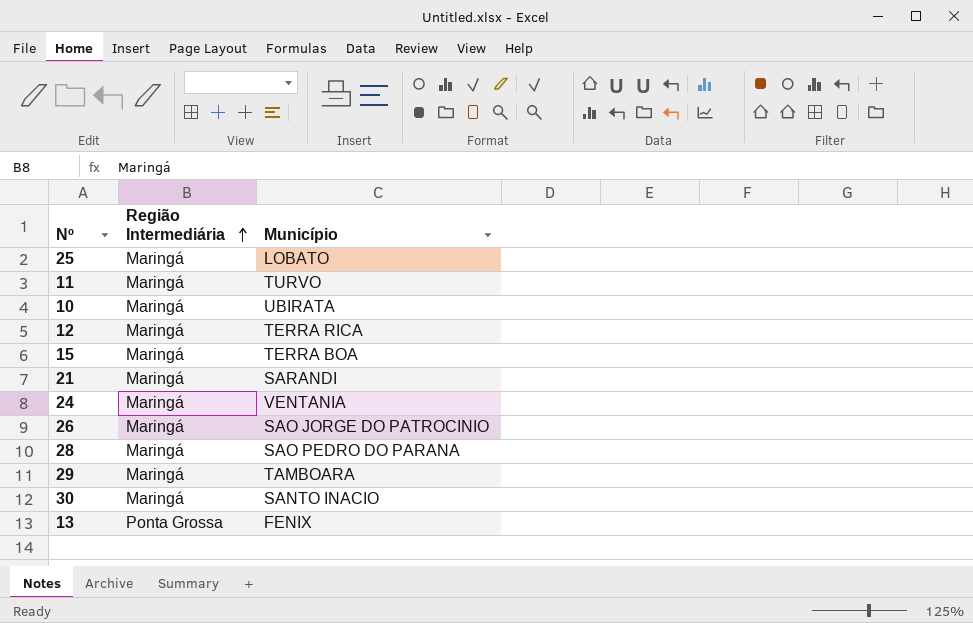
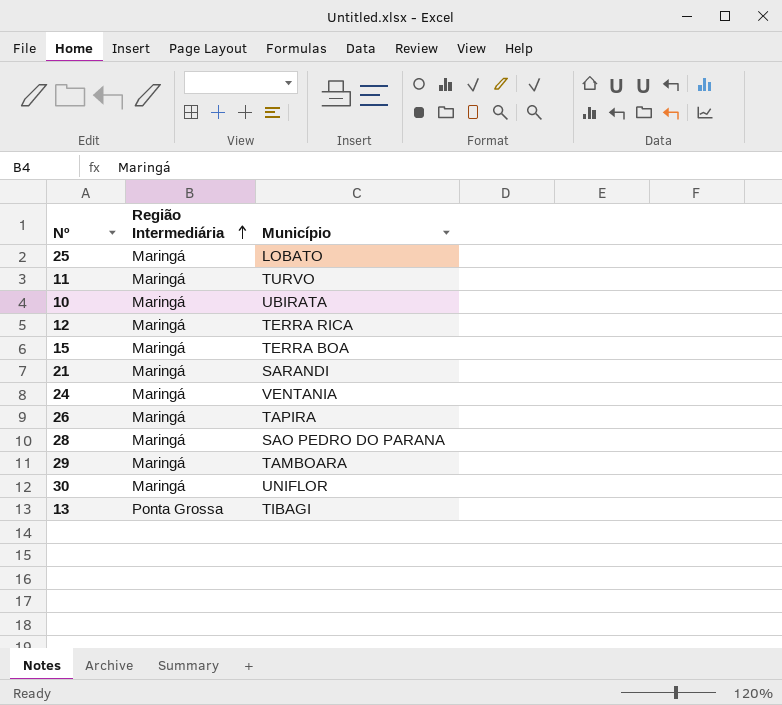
26 | Município: SAO JORGE DO PATROCINIO -> TAPIRA
30 | Município: SANTO INACIO -> UNIFLOR
13 | Município: FENIX -> TIBAGI

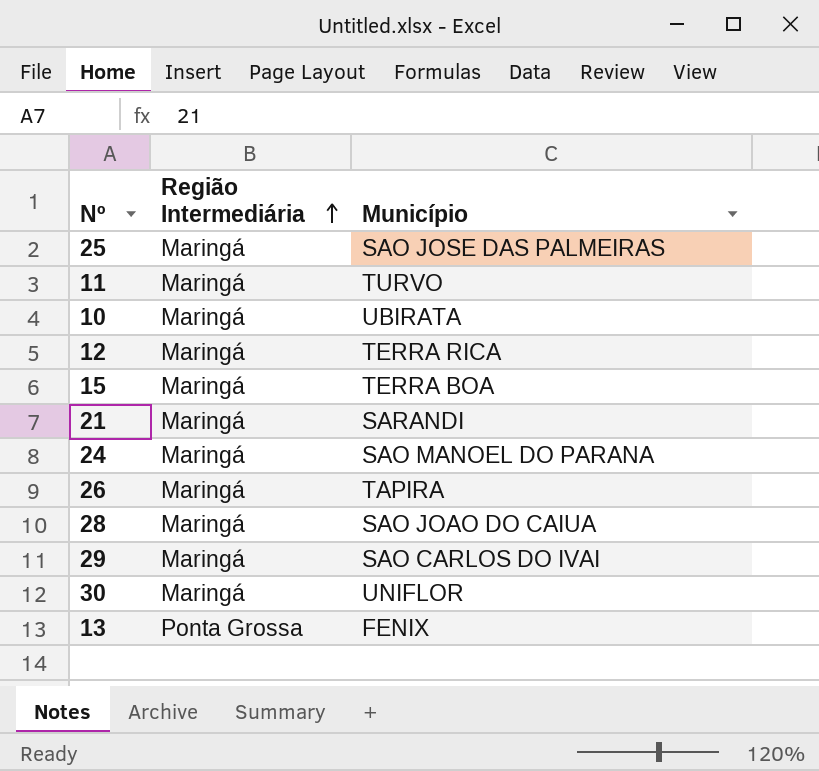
25 | Município: LOBATO -> SAO JOSE DAS PALMEIRAS
24 | Município: VENTANIA -> SAO MANOEL DO PARANA
28 | Município: SAO PEDRO DO PARANA -> SAO JOAO DO CAIUA
29 | Município: TAMBOARA -> SAO CARLOS DO IVAI
13 | Município: TIBAGI -> FENIX

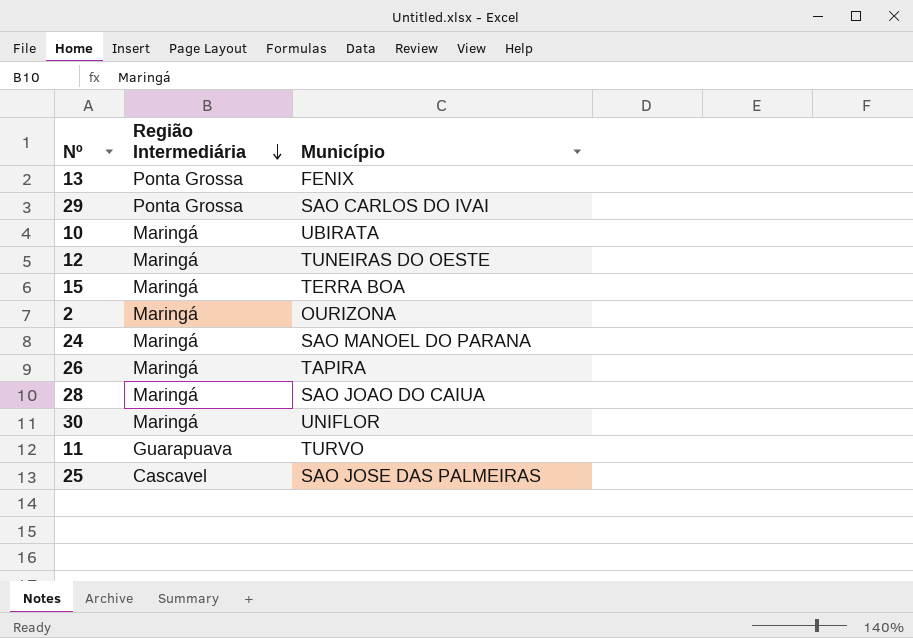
row order: Região Intermediária ascending -> Região Intermediária descending
row 21: Maringá | SARANDI -> none
29 | Região Intermediária: Maringá -> Ponta Grossa
12 | Município: TERRA RICA -> TUNEIRAS DO OESTE
row 2: none -> Maringá | OURIZONA
11 | Região Intermediária: Maringá -> Guarapuava
25 | Região Intermediária: Maringá -> Cascavel

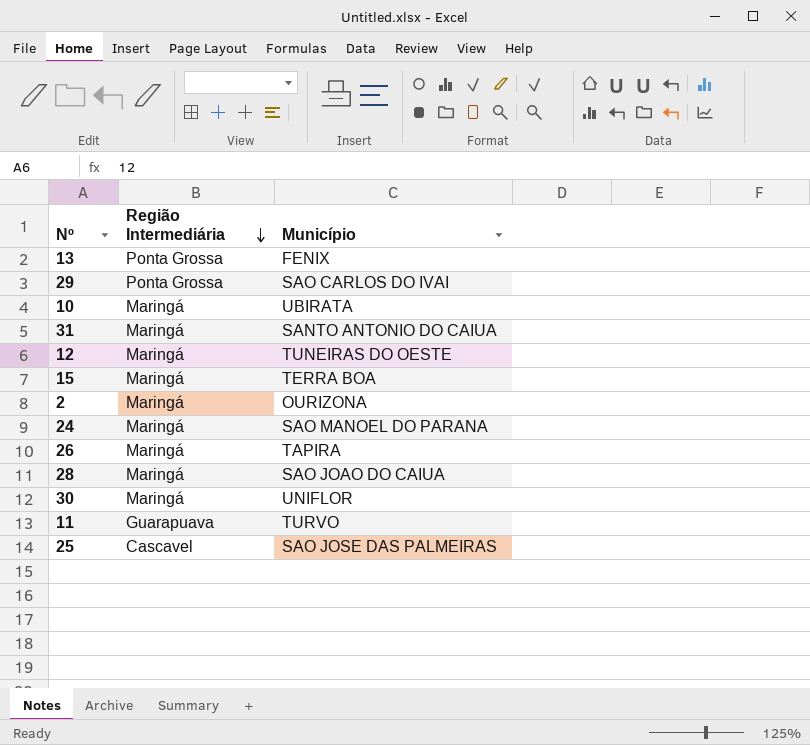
row 31: none -> Maringá | SANTO ANTONIO DO CAIUA

